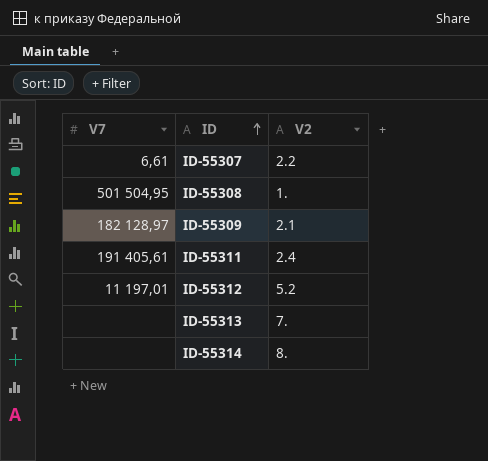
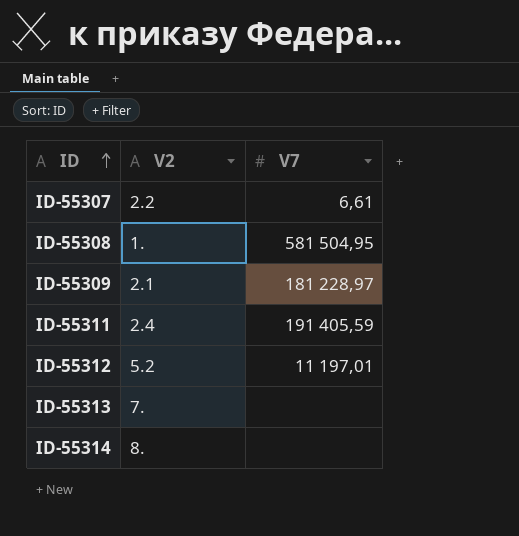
column V7 | position: 1 -> 3
ID-55308 | V7: 501 504,95 -> 581 504,95
ID-55309 | V7: 182 128,97 -> 181 228,97
ID-55311 | V7: 191 405,61 -> 191 405,59

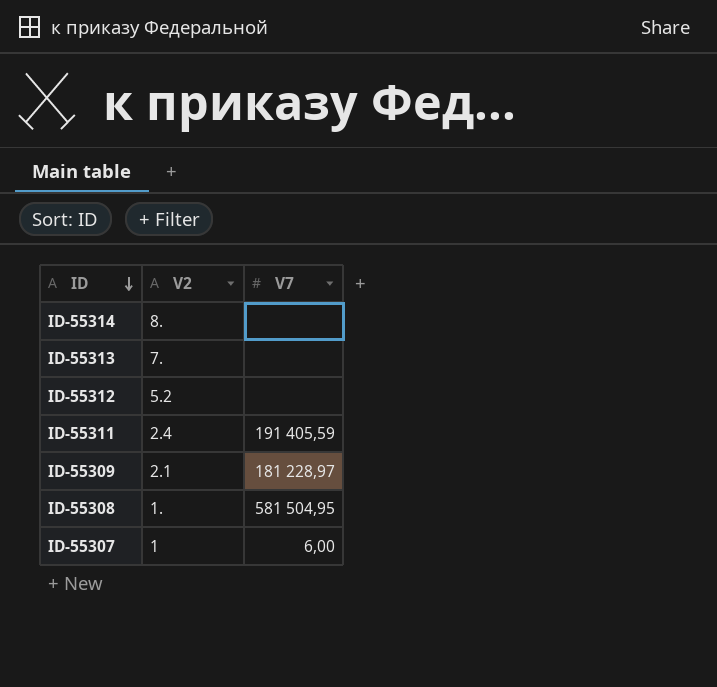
row order: ID ascending -> ID descending
ID-55312 | V7: 11 197,01 -> none
ID-55307 | V2: 2.2 -> 1
ID-55307 | V7: 6,61 -> 6,00

